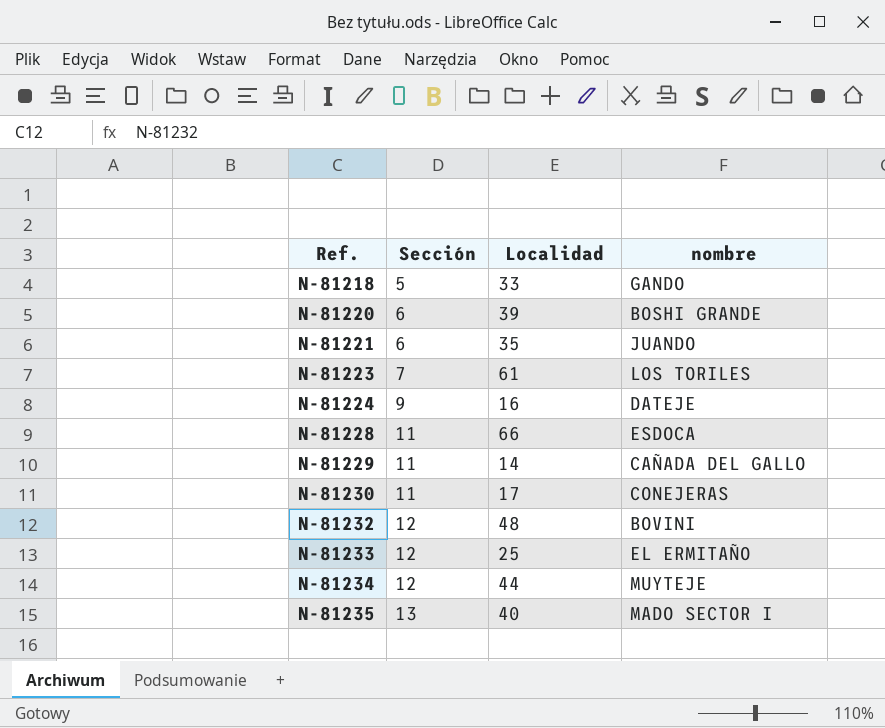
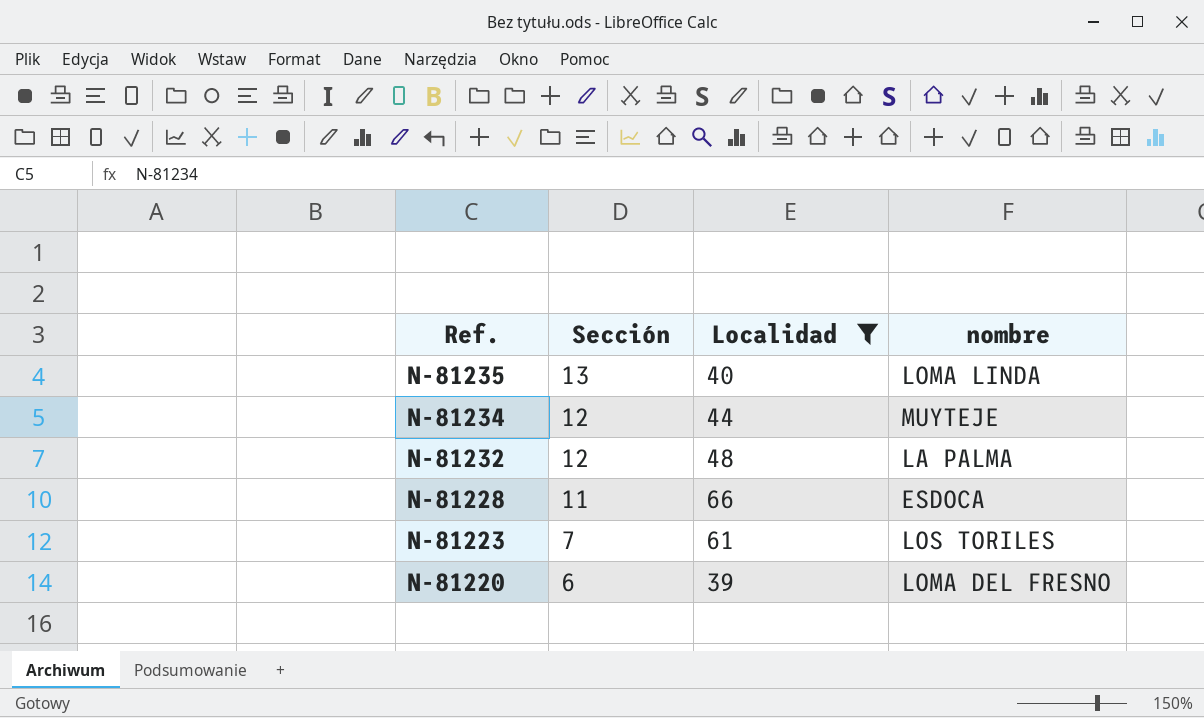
filter: none -> Localidad >= 39
row order: Ref. ascending -> Ref. descending
N-81235 | nombre: MADO SECTOR I -> LOMA LINDA
N-81232 | nombre: BOVINI -> LA PALMA
N-81220 | nombre: BOSHI GRANDE -> LOMA DEL FRESNO

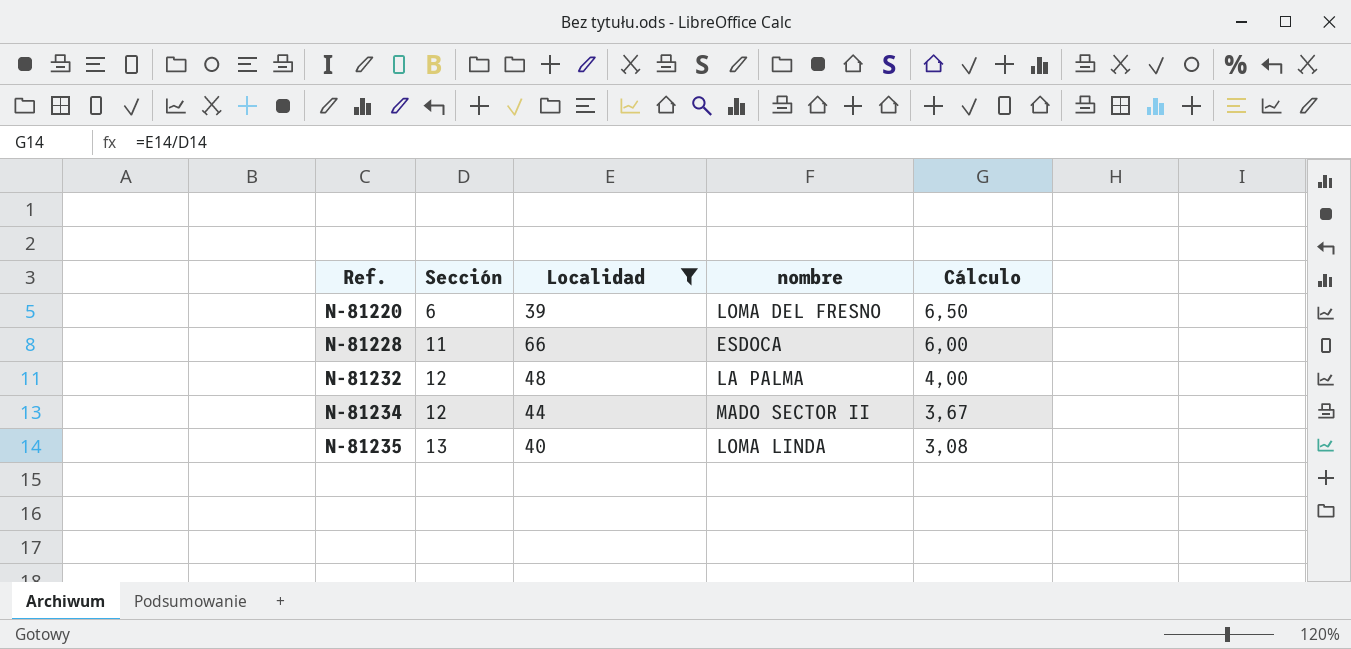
row order: Ref. descending -> Ref. ascending
column Cálculo | formula: none -> [Localidad] / [Sección]
row N-81223: 7 | 61 | LOS TORILES -> none
N-81234 | nombre: MUYTEJE -> MADO SECTOR II

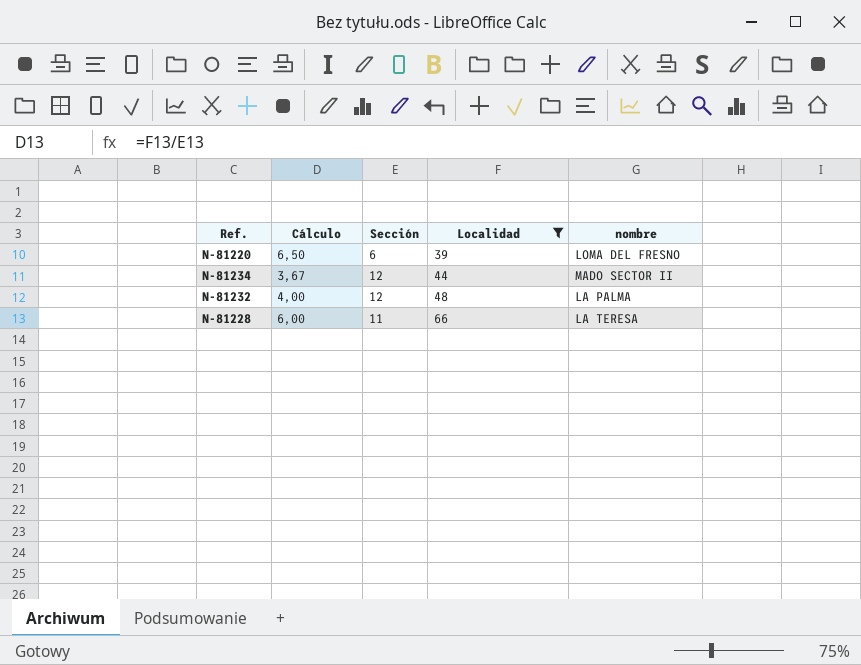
row order: Ref. ascending -> Localidad ascending
column Cálculo | position: 5 -> 2
row N-81235: 13 | 40 | LOMA LINDA | 3,08 -> none
N-81228 | nombre: ESDOCA -> LA TERESA

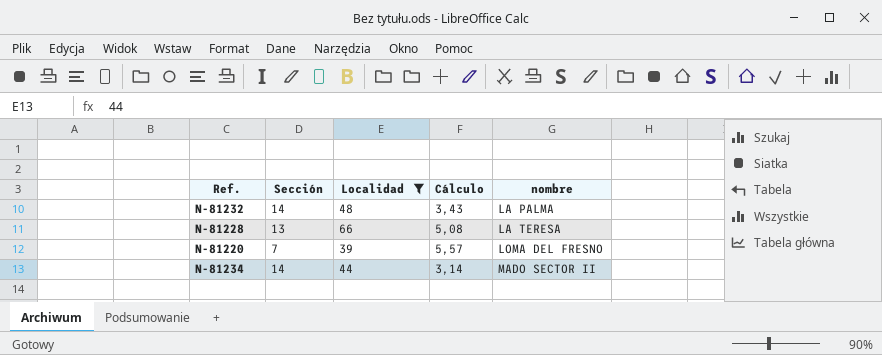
row order: Localidad ascending -> nombre ascending
column Cálculo | position: 2 -> 4
N-81232 | Sección: 12 -> 14
N-81232 | Cálculo: 4,00 -> 3,43
N-81228 | Sección: 11 -> 13
N-81228 | Cálculo: 6,00 -> 5,08
N-81220 | Sección: 6 -> 7
N-81220 | Cálculo: 6,50 -> 5,57
N-81234 | Sección: 12 -> 14
N-81234 | Cálculo: 3,67 -> 3,14

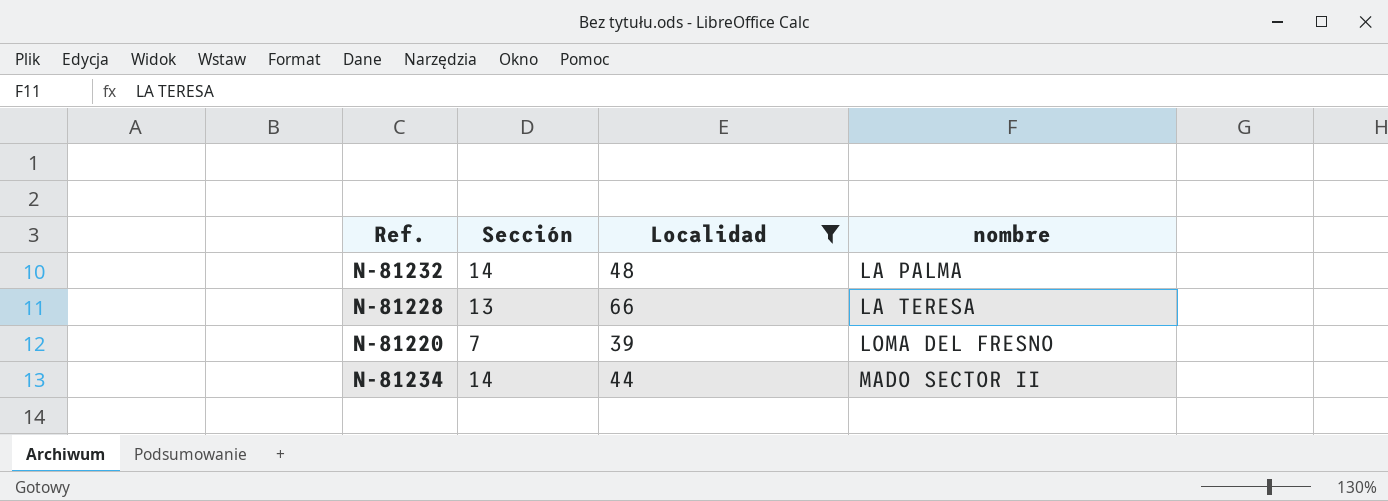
column Cálculo | formula: [Localidad] / [Sección] -> none

